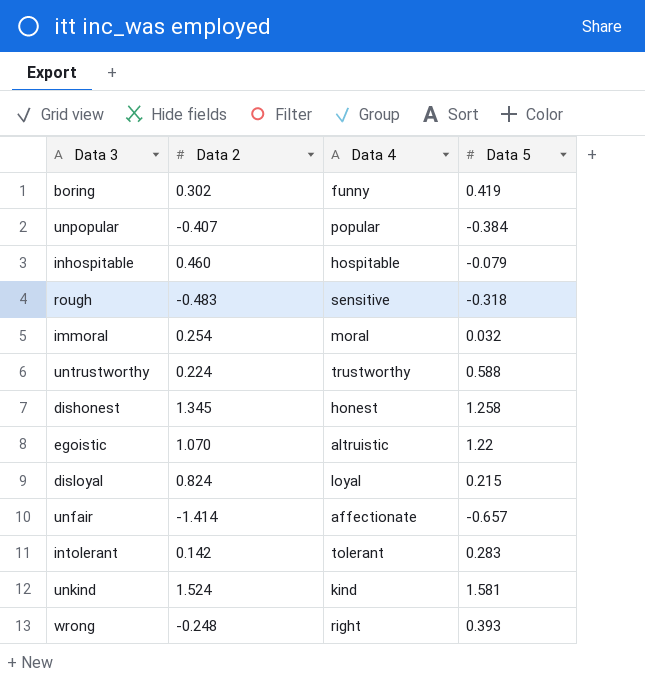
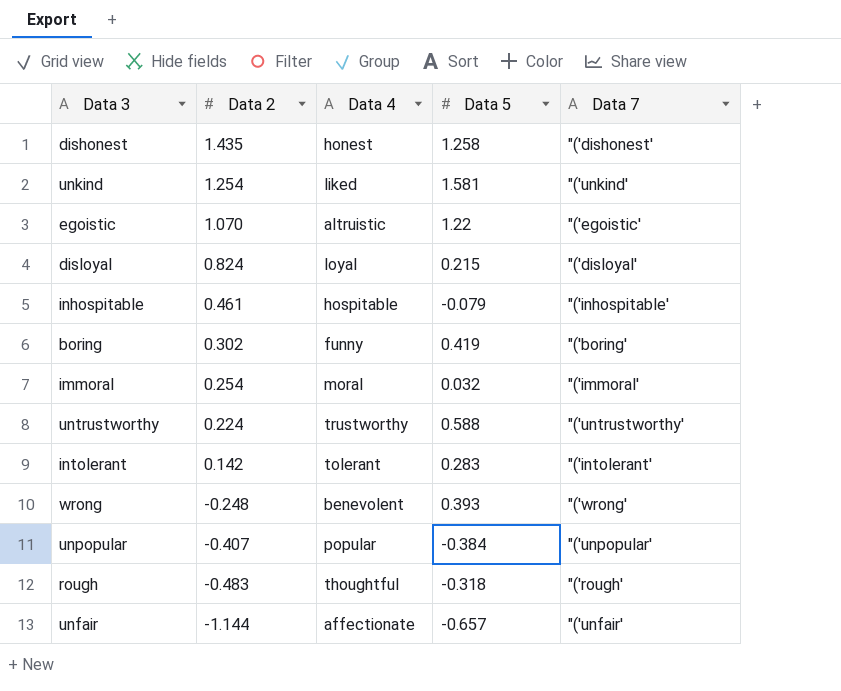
row order: none -> Data 2 descending
column Data 7 | position: none -> 5
dishonest | Data 2: 1.345 -> 1.435
unkind | Data 2: 1.524 -> 1.254
unkind | Data 4: kind -> liked
inhospitable | Data 2: 0.460 -> 0.461
wrong | Data 4: right -> benevolent
rough | Data 4: sensitive -> thoughtful
unfair | Data 2: -1.414 -> -1.144

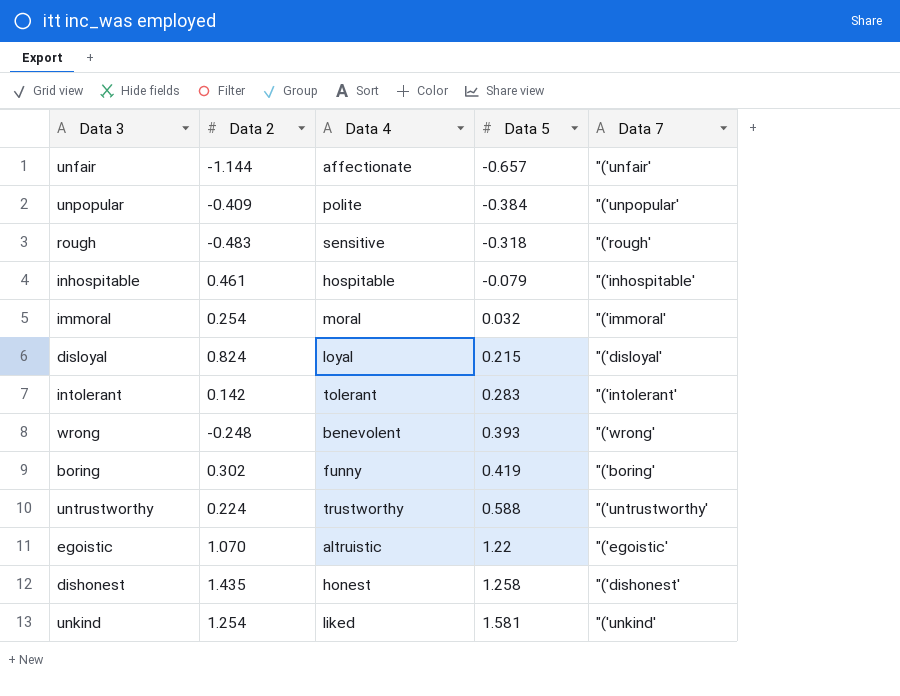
row order: Data 2 descending -> Data 5 ascending
unpopular | Data 2: -0.407 -> -0.409
unpopular | Data 4: popular -> polite
rough | Data 4: thoughtful -> sensitive

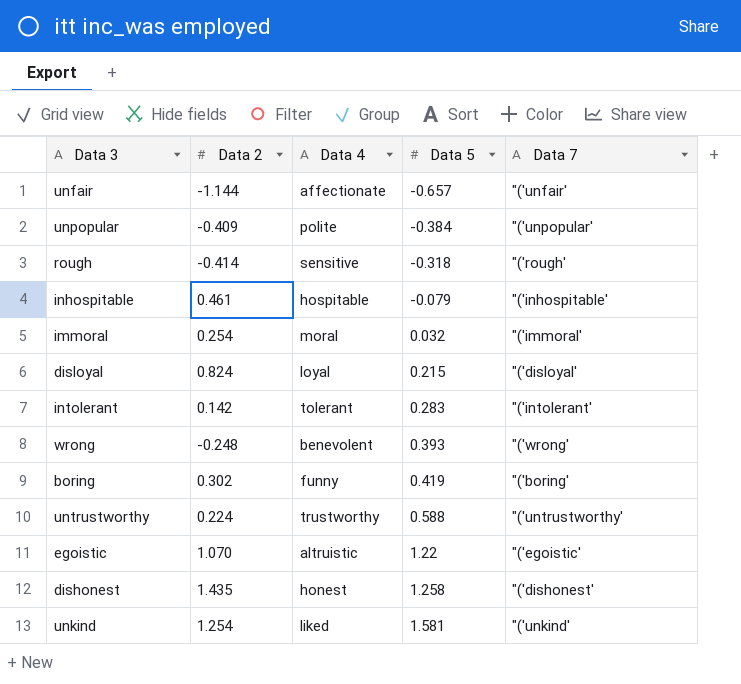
rough | Data 2: -0.483 -> -0.414

